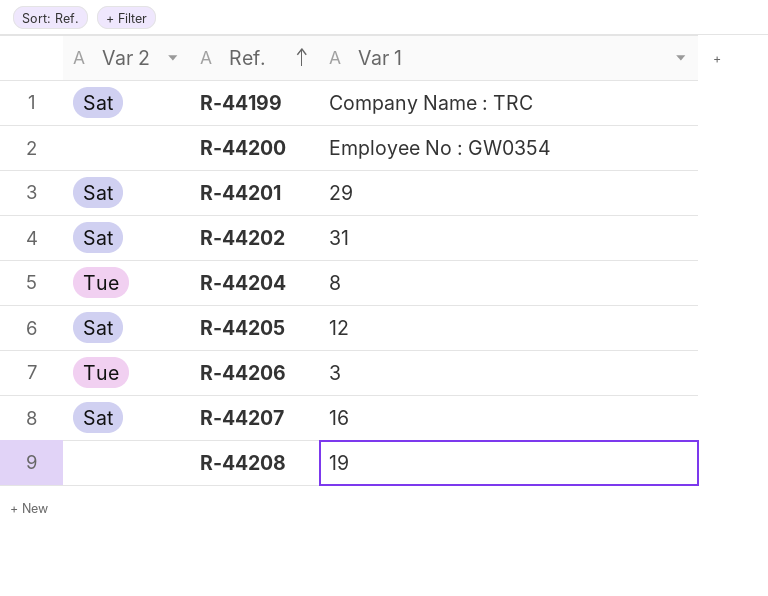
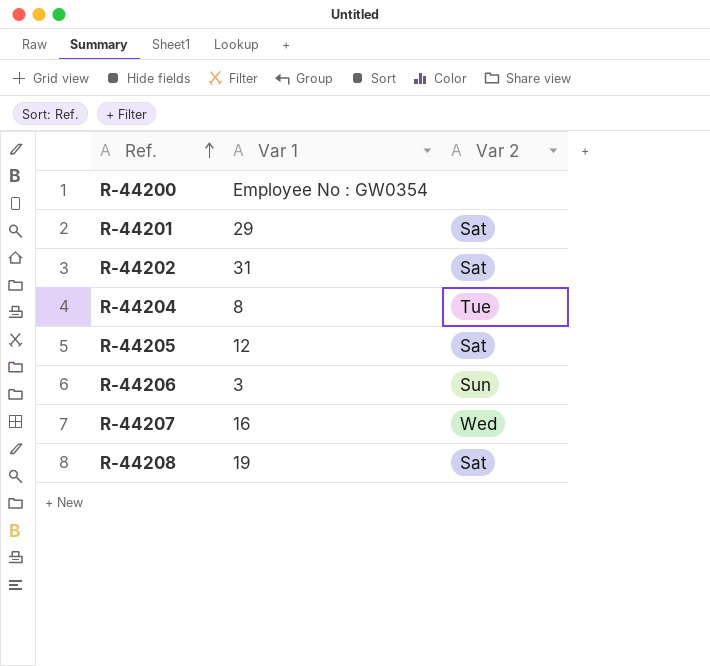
column Var 2 | position: 1 -> 3
row R-44199: Sat | Company Name : TRC -> none
R-44206 | Var 2: Tue -> Sun
R-44207 | Var 2: Sat -> Wed
R-44208 | Var 2: none -> Sat

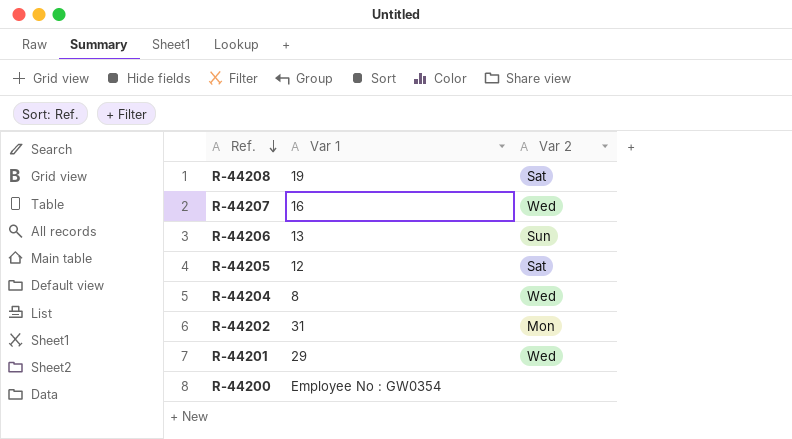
row order: Ref. ascending -> Ref. descending
R-44206 | Var 1: 3 -> 13
R-44204 | Var 2: Tue -> Wed
R-44202 | Var 2: Sat -> Mon
R-44201 | Var 2: Sat -> Wed

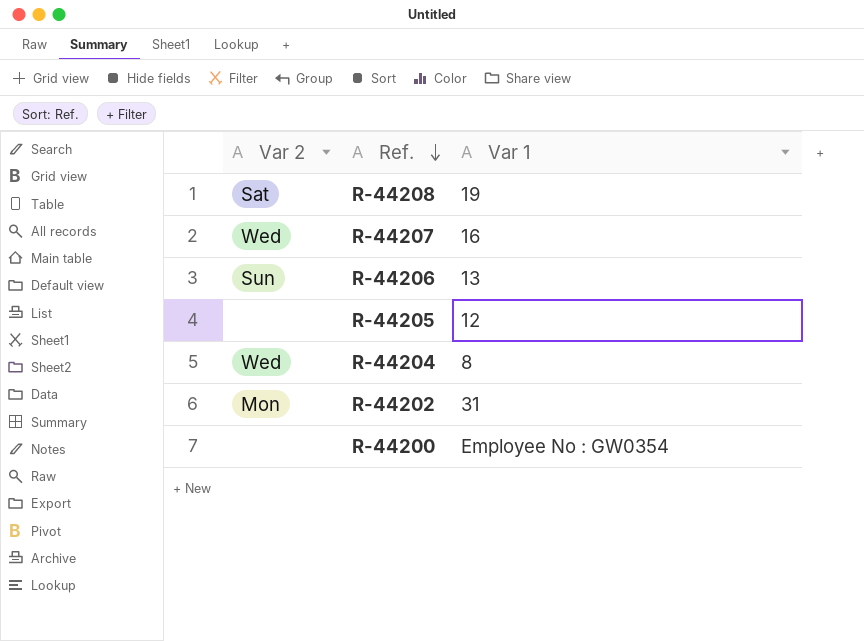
column Var 2 | position: 3 -> 1
row R-44201: 29 | Wed -> none
R-44205 | Var 2: Sat -> none

